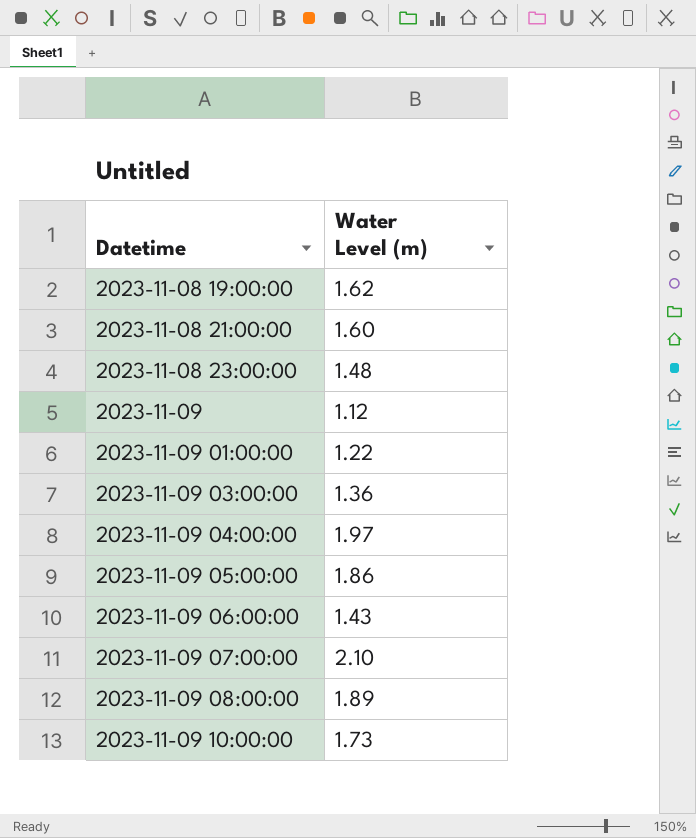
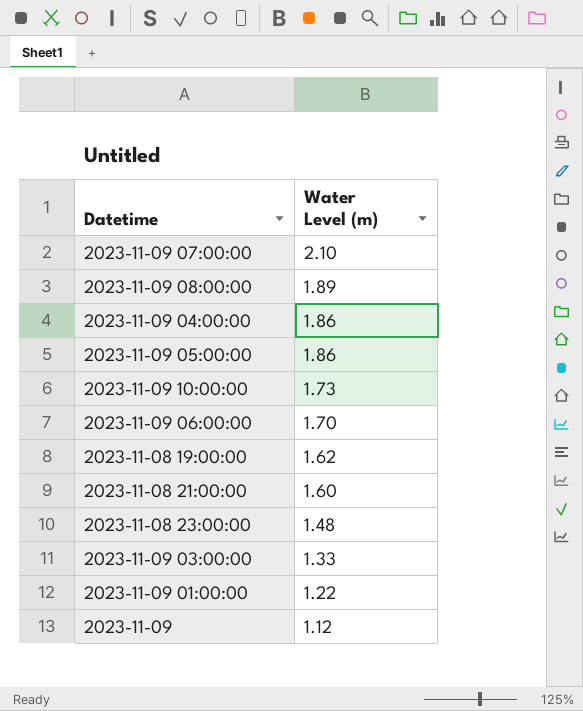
row order: Datetime ascending -> Water Level (m) descending
2023-11-09 04:00:00 | Water Level (m): 1.97 -> 1.86
2023-11-09 06:00:00 | Water Level (m): 1.43 -> 1.70
2023-11-09 03:00:00 | Water Level (m): 1.36 -> 1.33

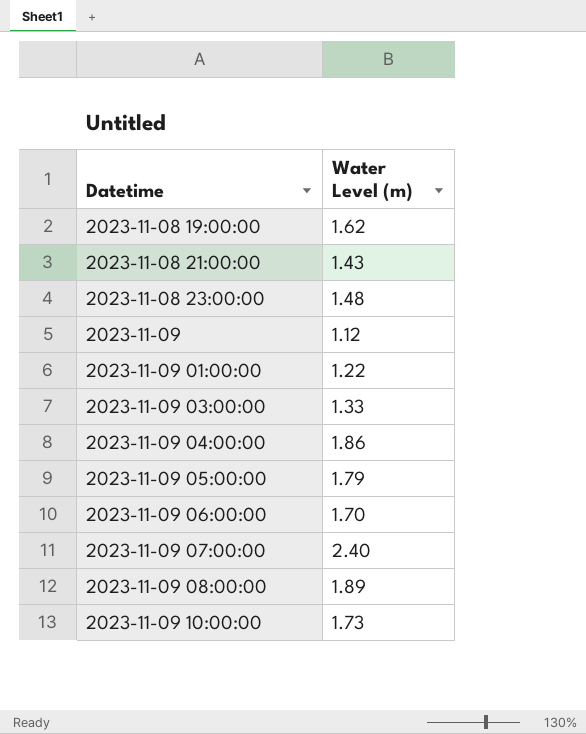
row order: Water Level (m) descending -> Datetime ascending
2023-11-08 21:00:00 | Water Level (m): 1.60 -> 1.43
2023-11-09 05:00:00 | Water Level (m): 1.86 -> 1.79
2023-11-09 07:00:00 | Water Level (m): 2.10 -> 2.40

